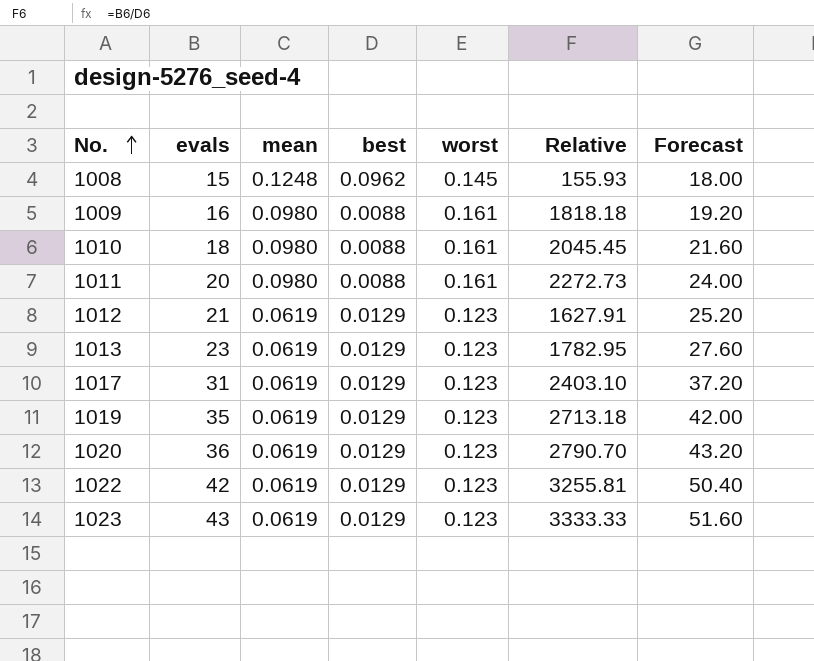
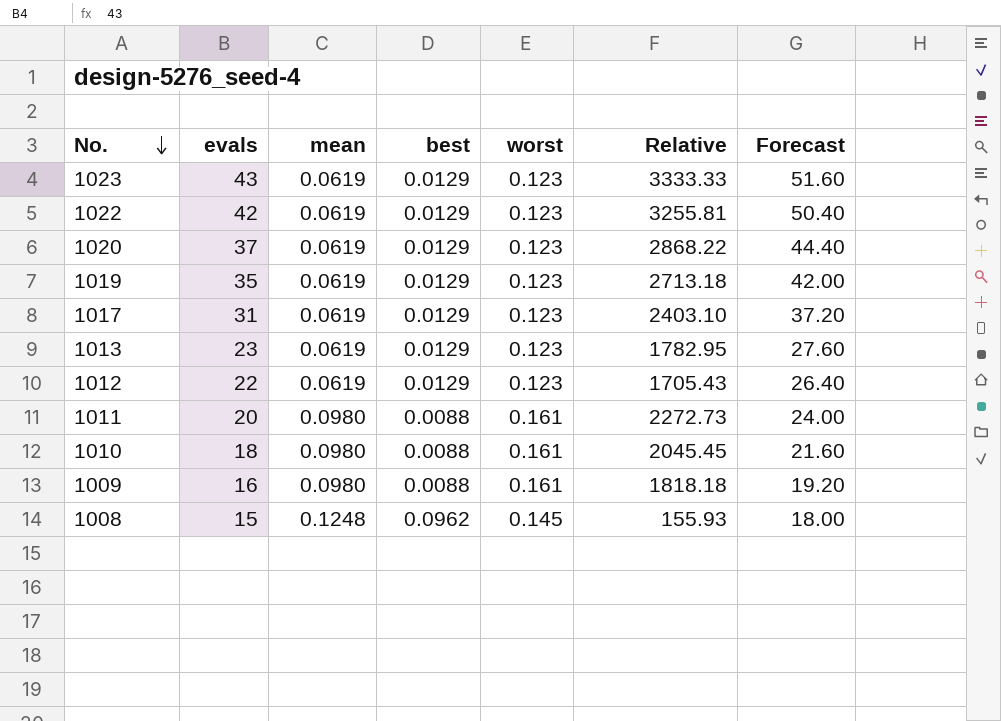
row order: No. ascending -> No. descending
1020 | evals: 36 -> 37
1020 | Relative: 2790.70 -> 2868.22
1020 | Forecast: 43.20 -> 44.40
1012 | evals: 21 -> 22
1012 | Relative: 1627.91 -> 1705.43
1012 | Forecast: 25.20 -> 26.40

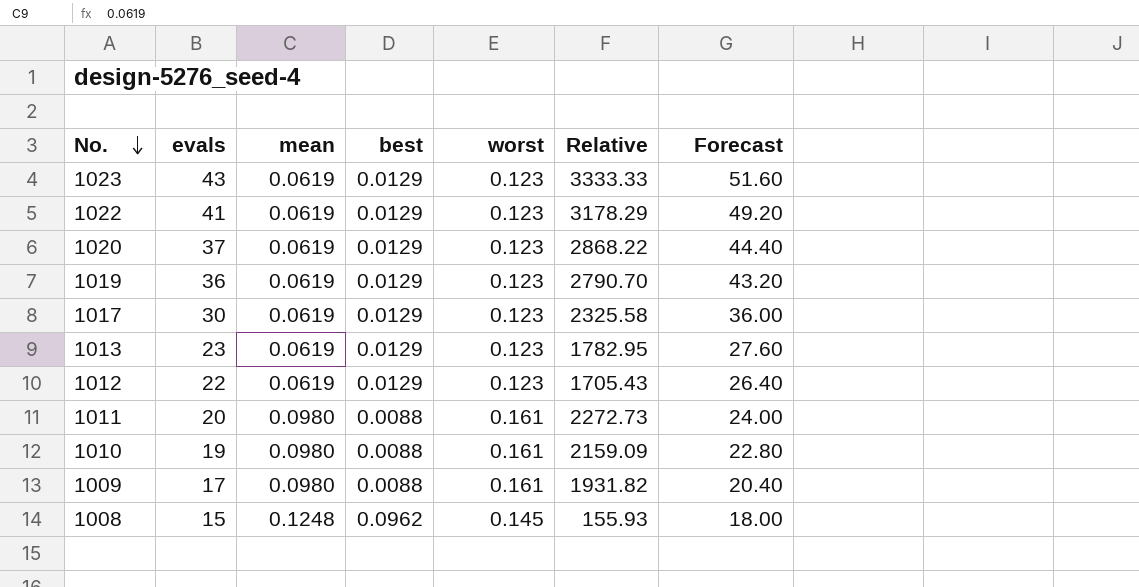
1022 | evals: 42 -> 41
1022 | Relative: 3255.81 -> 3178.29
1022 | Forecast: 50.40 -> 49.20
1019 | evals: 35 -> 36
1019 | Relative: 2713.18 -> 2790.70
1019 | Forecast: 42.00 -> 43.20
1017 | evals: 31 -> 30
1017 | Relative: 2403.10 -> 2325.58
1017 | Forecast: 37.20 -> 36.00
1010 | evals: 18 -> 19
1010 | Relative: 2045.45 -> 2159.09
1010 | Forecast: 21.60 -> 22.80
1009 | evals: 16 -> 17
1009 | Relative: 1818.18 -> 1931.82
1009 | Forecast: 19.20 -> 20.40

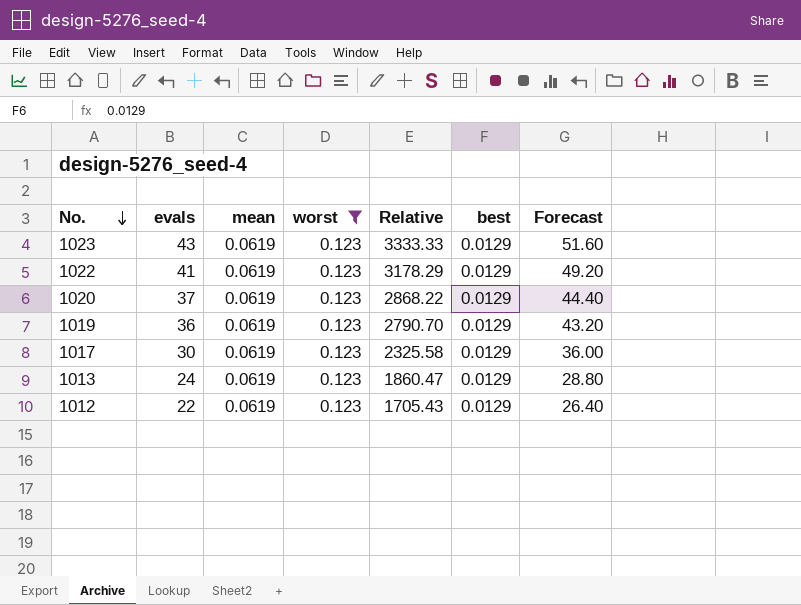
filter: none -> worst = 0.123
column best | position: 4 -> 6
1013 | evals: 23 -> 24
1013 | Relative: 1782.95 -> 1860.47
1013 | Forecast: 27.60 -> 28.80

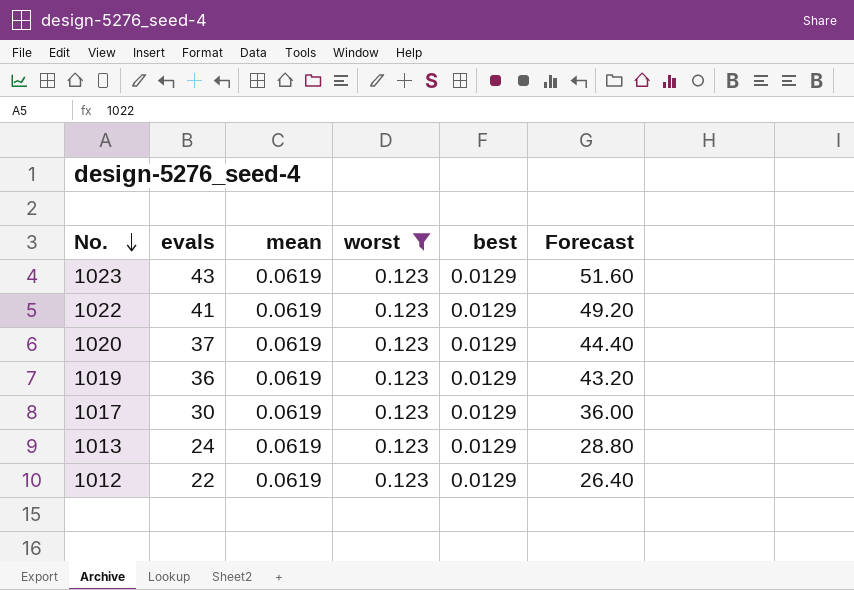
column Relative | formula: [evals] / [best] -> none

